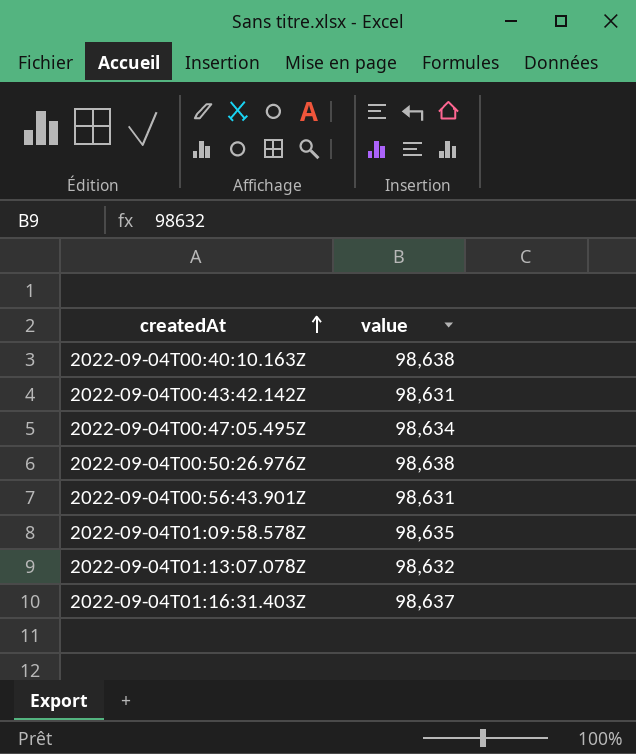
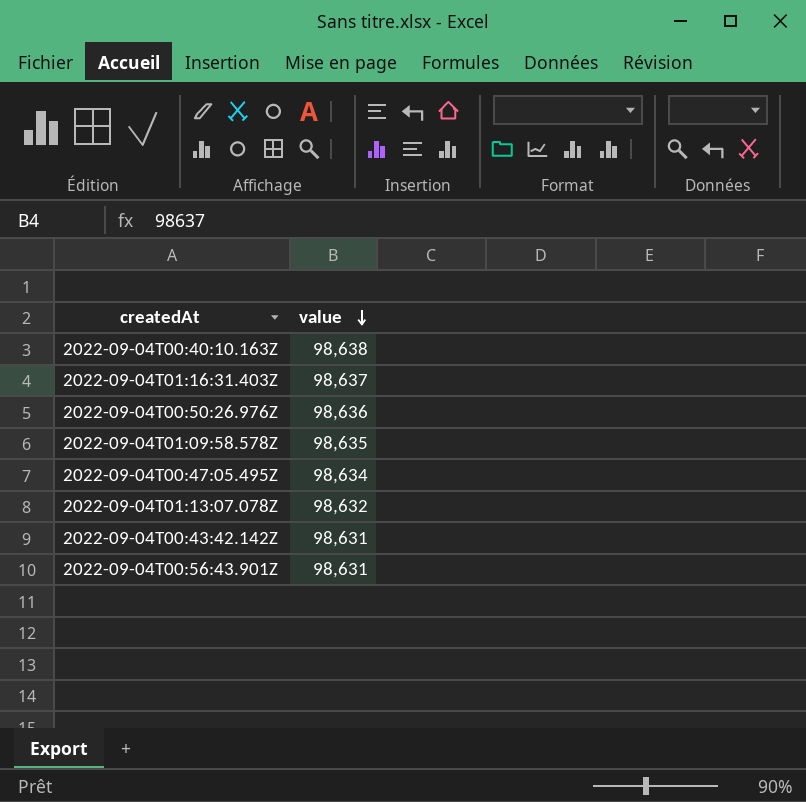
row order: createdAt ascending -> value descending
2022-09-04T00:50:26.976Z | value: 98,638 -> 98,636

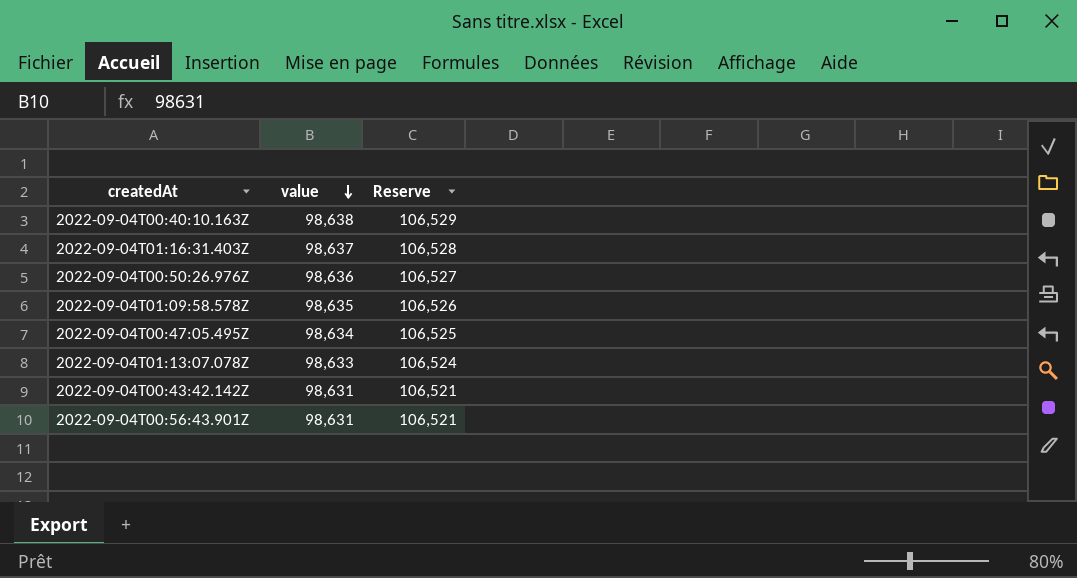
column Reserve | formula: none -> [value] * 1.08
2022-09-04T01:13:07.078Z | value: 98,632 -> 98,633

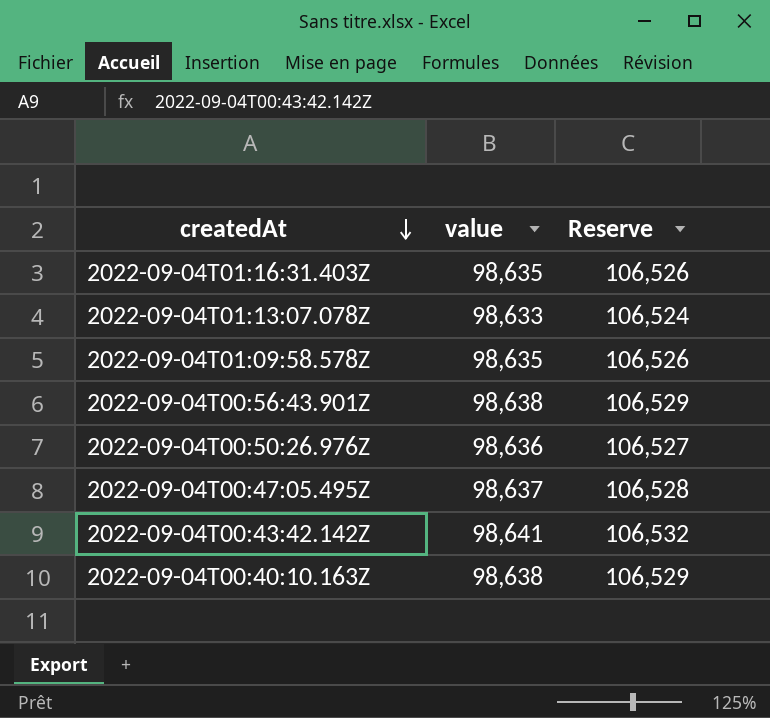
row order: value descending -> createdAt descending
2022-09-04T01:16:31.403Z | value: 98,637 -> 98,635
2022-09-04T01:16:31.403Z | Reserve: 106,528 -> 106,526
2022-09-04T00:56:43.901Z | value: 98,631 -> 98,638
2022-09-04T00:56:43.901Z | Reserve: 106,521 -> 106,529
2022-09-04T00:47:05.495Z | value: 98,634 -> 98,637
2022-09-04T00:47:05.495Z | Reserve: 106,525 -> 106,528
2022-09-04T00:43:42.142Z | value: 98,631 -> 98,641
2022-09-04T00:43:42.142Z | Reserve: 106,521 -> 106,532

